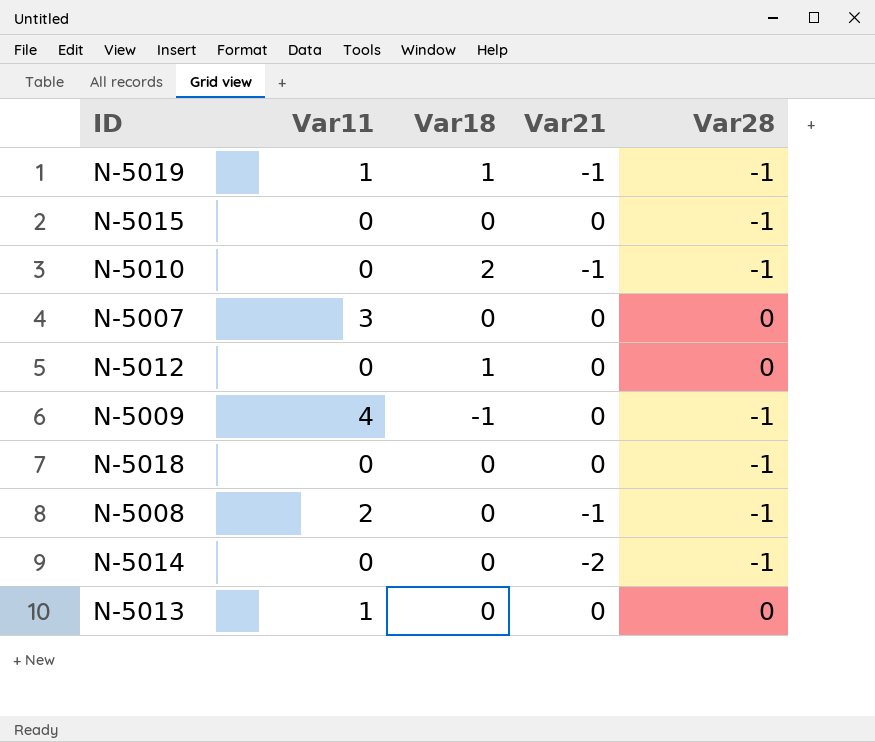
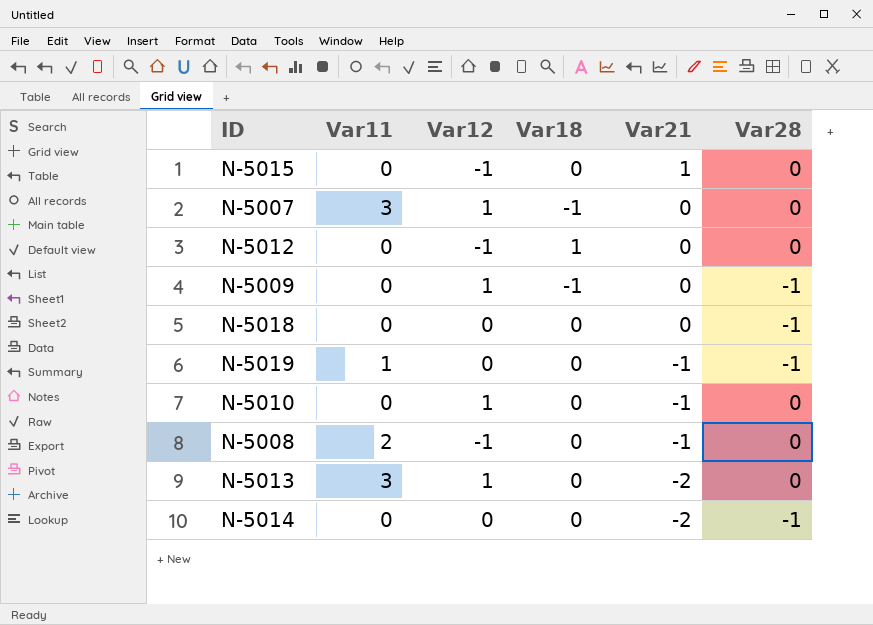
row order: none -> Var21 descending
column Var12 | position: none -> 3
N-5015 | Var21: 0 -> 1
N-5015 | Var28: -1 -> 0
N-5007 | Var18: 0 -> -1
N-5009 | Var11: 4 -> 0
N-5019 | Var18: 1 -> 0
N-5010 | Var18: 2 -> 0
N-5010 | Var28: -1 -> 0
N-5008 | Var28: -1 -> 0
N-5013 | Var11: 1 -> 3
N-5013 | Var21: 0 -> -2

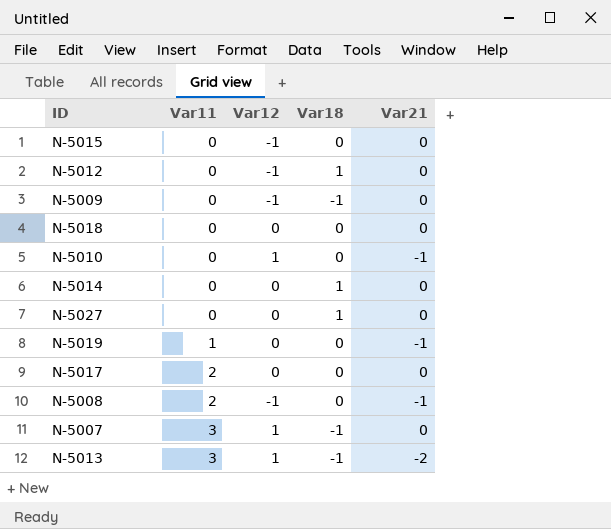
row order: Var21 descending -> Var11 ascending
column Var28 | position: 6 -> none
N-5015 | Var21: 1 -> 0
N-5009 | Var12: 1 -> -1
N-5014 | Var18: 0 -> 1
N-5014 | Var21: -2 -> 0
row N-5027: none -> 0 | 0 | 1 | 0
row N-5017: none -> 2 | 0 | 0 | 0
N-5013 | Var18: 0 -> -1

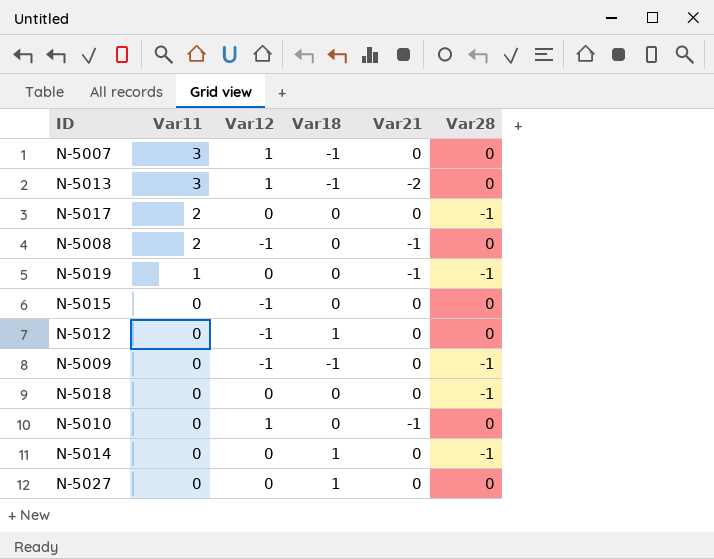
row order: Var11 ascending -> Var11 descending
column Var28 | position: none -> 6

